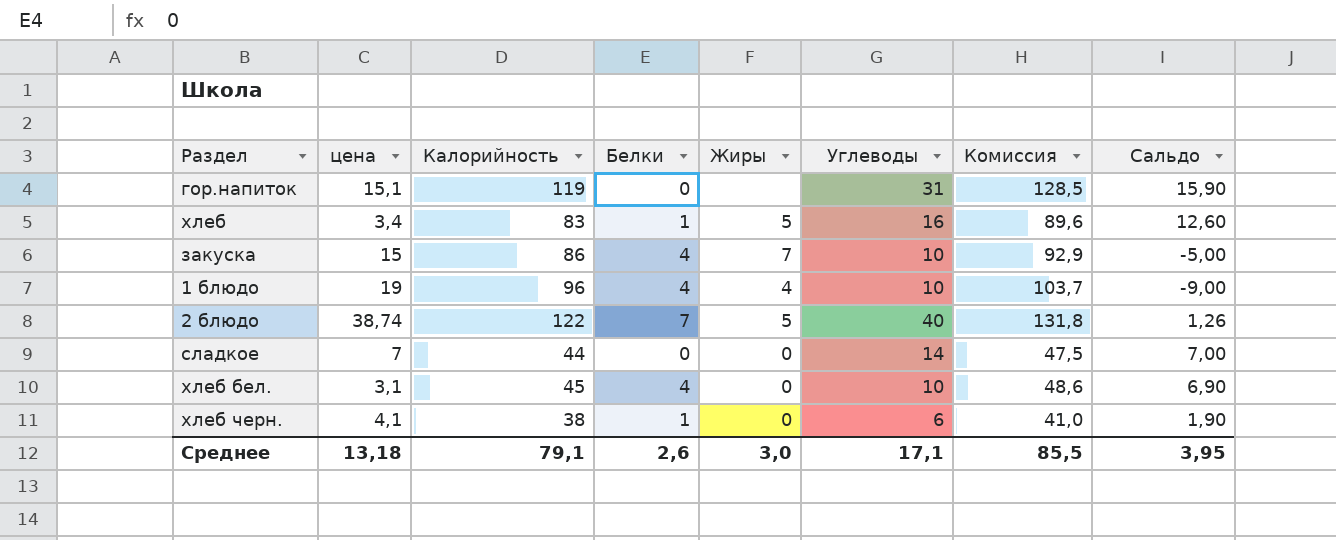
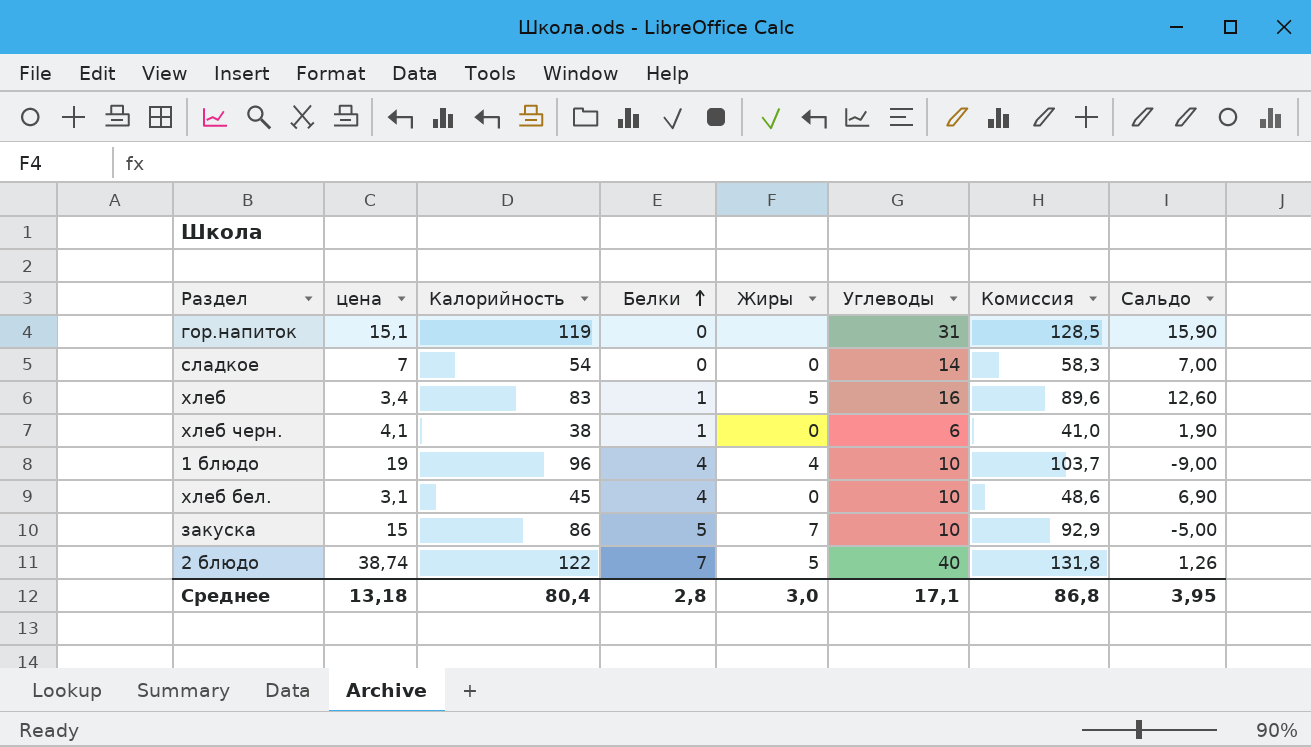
row order: none -> Белки ascending
сладкое | Калорийность: 44 -> 54
сладкое | Комиссия: 47,5 -> 58,3
закуска | Белки: 4 -> 5
Среднее | Калорийность: 79,1 -> 80,4
Среднее | Белки: 2,6 -> 2,8
Среднее | Комиссия: 85,5 -> 86,8

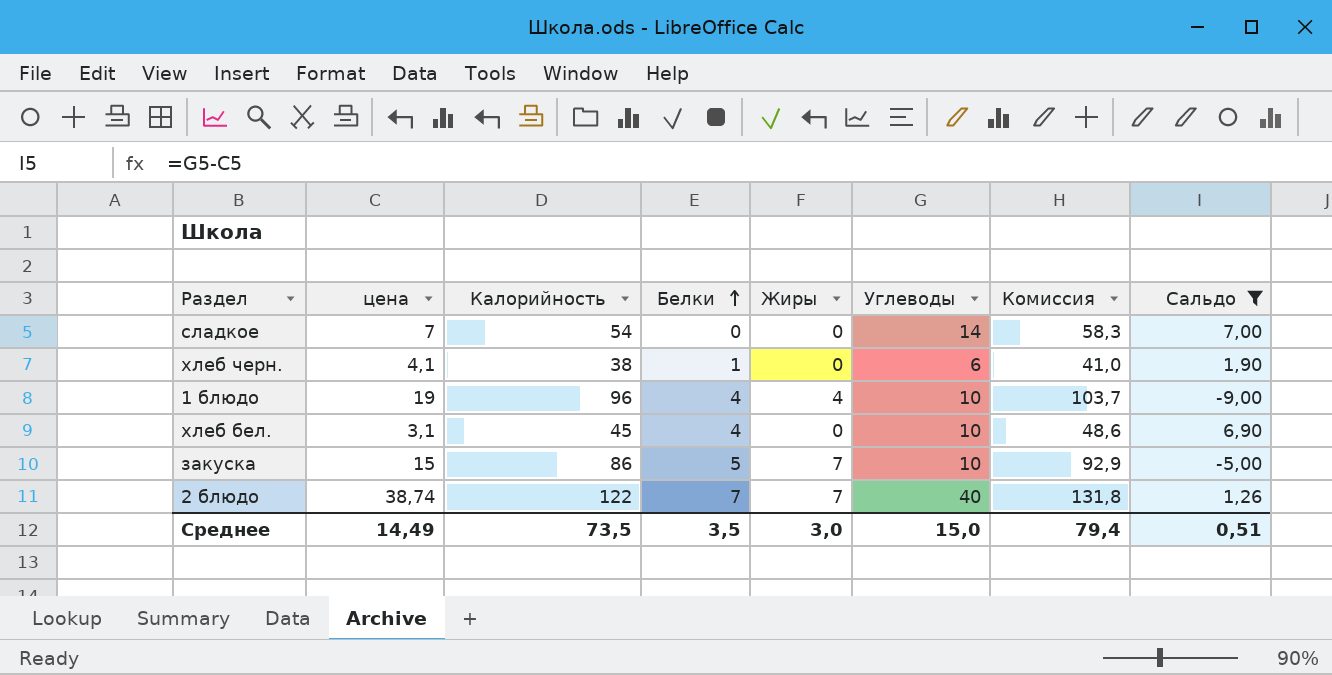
filter: none -> Сальдо <= 7,00
2 блюдо | Жиры: 5 -> 7
Среднее | цена: 13,18 -> 14,49
Среднее | Калорийность: 80,4 -> 73,5
Среднее | Белки: 2,8 -> 3,5
Среднее | Углеводы: 17,1 -> 15,0
Среднее | Комиссия: 86,8 -> 79,4
Среднее | Сальдо: 3,95 -> 0,51

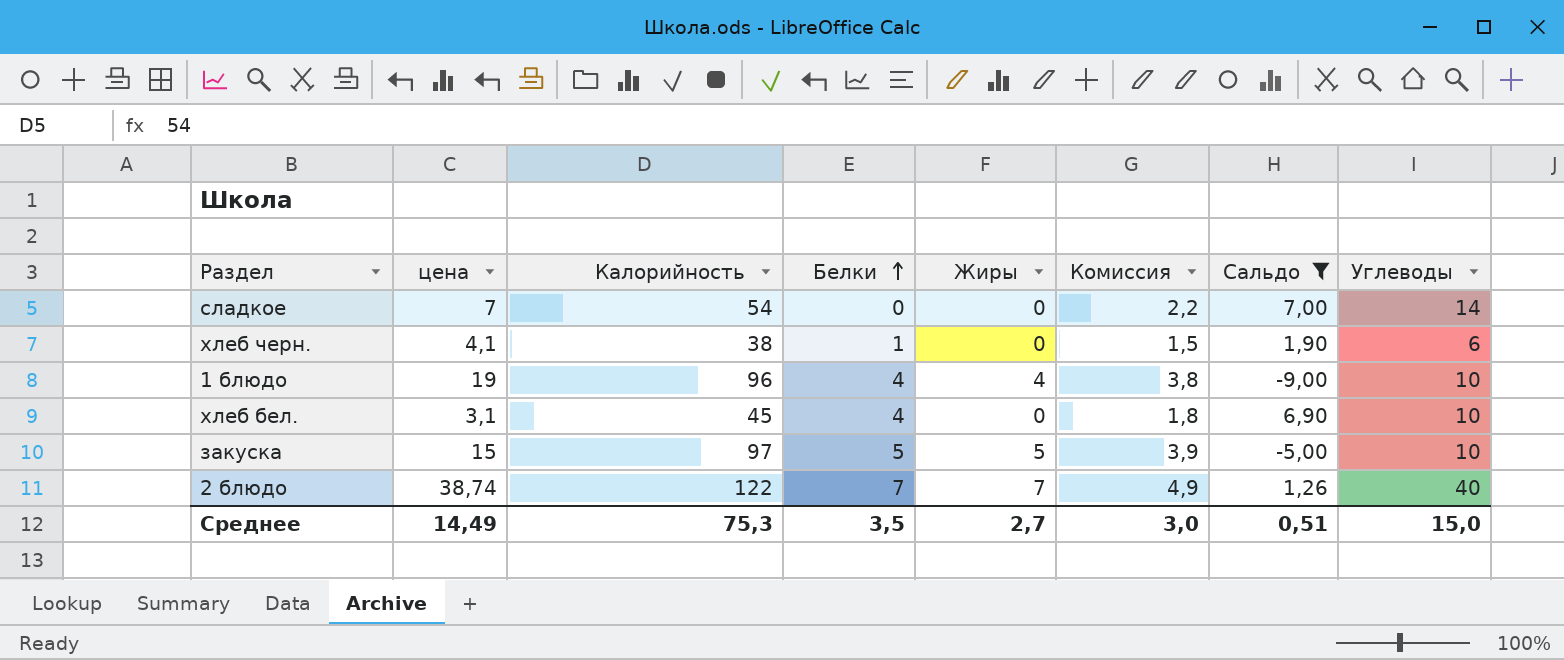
column Комиссия | formula: [Калорийность] * 1,08 -> [Калорийность] * 0,04
column Углеводы | position: 6 -> 8
закуска | Калорийность: 86 -> 97
закуска | Жиры: 7 -> 5
Среднее | Калорийность: 73,5 -> 75,3
Среднее | Жиры: 3,0 -> 2,7
Среднее | Комиссия: 79,4 -> 3,0

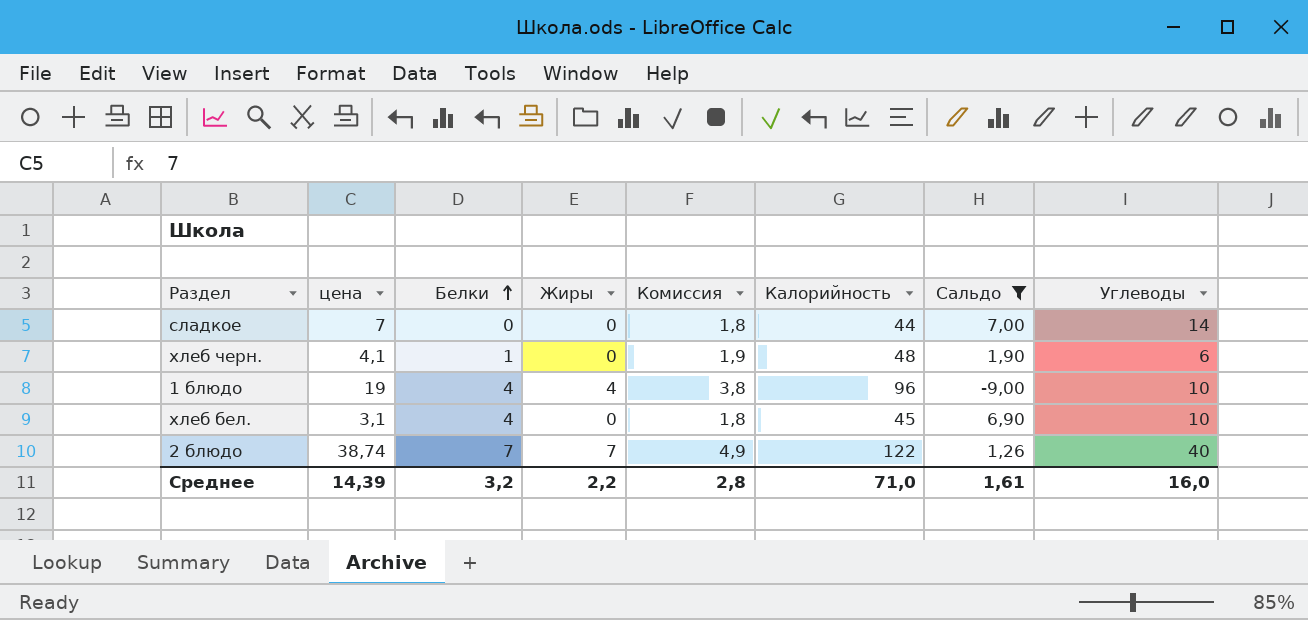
column Калорийность | position: 3 -> 6
row закуска: 15 | 97 | 5 | 5 | 3,9 | -5,00 | 10 -> none
сладкое | Комиссия: 2,2 -> 1,8
сладкое | Калорийность: 54 -> 44
хлеб черн. | Комиссия: 1,5 -> 1,9
хлеб черн. | Калорийность: 38 -> 48
Среднее | цена: 14,49 -> 14,39
Среднее | Белки: 3,5 -> 3,2
Среднее | Жиры: 2,7 -> 2,2
Среднее | Комиссия: 3,0 -> 2,8
Среднее | Калорийность: 75,3 -> 71,0
Среднее | Сальдо: 0,51 -> 1,61
Среднее | Углеводы: 15,0 -> 16,0

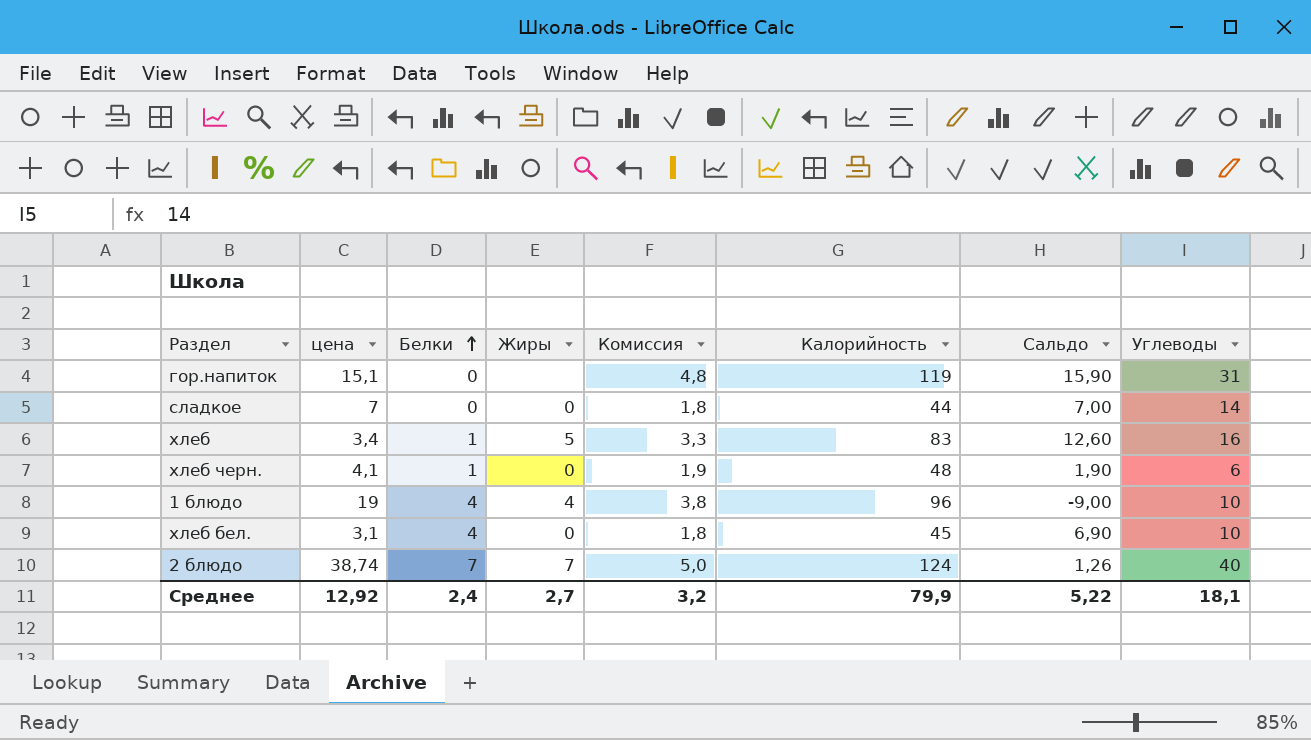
filter: Сальдо <= 7,00 -> none
2 блюдо | Комиссия: 4,9 -> 5,0
2 блюдо | Калорийность: 122 -> 124
Среднее | цена: 14,39 -> 12,92
Среднее | Белки: 3,2 -> 2,4
Среднее | Жиры: 2,2 -> 2,7
Среднее | Комиссия: 2,8 -> 3,2
Среднее | Калорийность: 71,0 -> 79,9
Среднее | Сальдо: 1,61 -> 5,22
Среднее | Углеводы: 16,0 -> 18,1

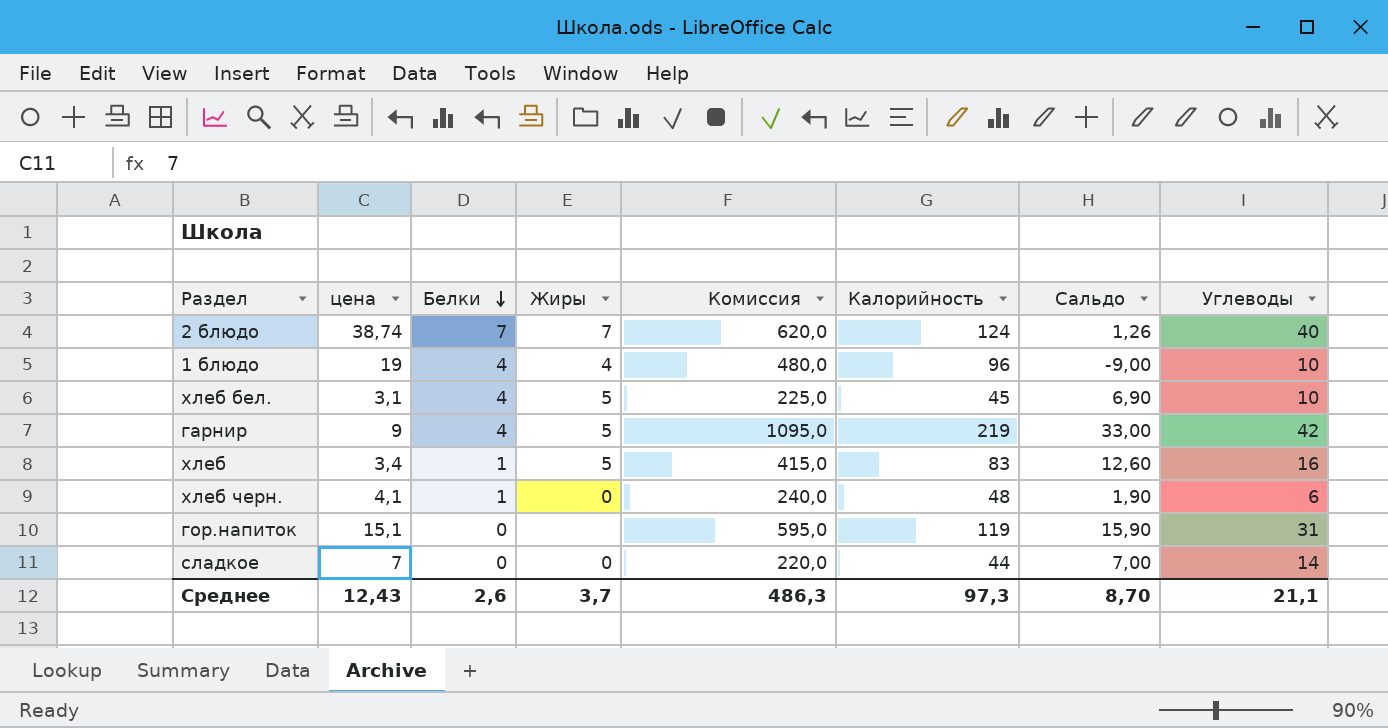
row order: Белки ascending -> Белки descending
column Комиссия | formula: [Калорийность] * 0,04 -> [Калорийность] * 5
хлеб бел. | Жиры: 0 -> 5
row гарнир: none -> 9 | 4 | 5 | 1095,0 | 219 | 33,00 | 42
Среднее | цена: 12,92 -> 12,43
Среднее | Белки: 2,4 -> 2,6
Среднее | Жиры: 2,7 -> 3,7
Среднее | Комиссия: 3,2 -> 486,3
Среднее | Калорийность: 79,9 -> 97,3
Среднее | Сальдо: 5,22 -> 8,70
Среднее | Углеводы: 18,1 -> 21,1

